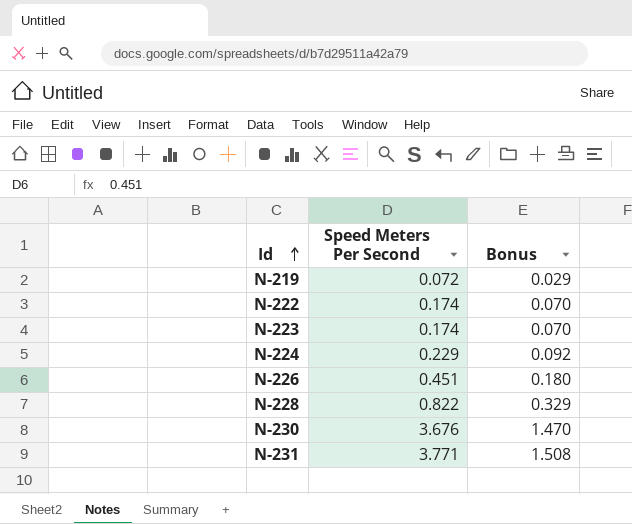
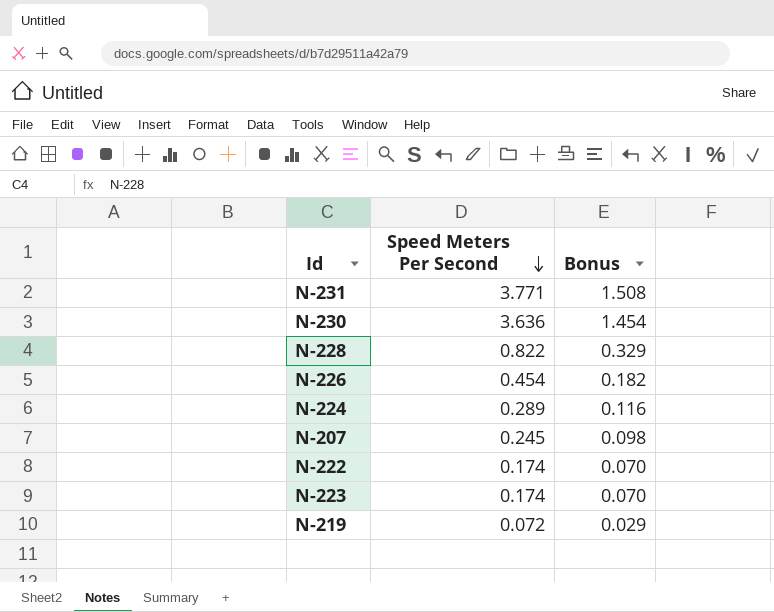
row order: Id ascending -> Speed Meters Per Second descending
N-230 | Speed Meters Per Second: 3.676 -> 3.636
N-230 | Bonus: 1.470 -> 1.454
N-226 | Speed Meters Per Second: 0.451 -> 0.454
N-226 | Bonus: 0.180 -> 0.182
N-224 | Speed Meters Per Second: 0.229 -> 0.289
N-224 | Bonus: 0.092 -> 0.116
row N-207: none -> 0.245 | 0.098

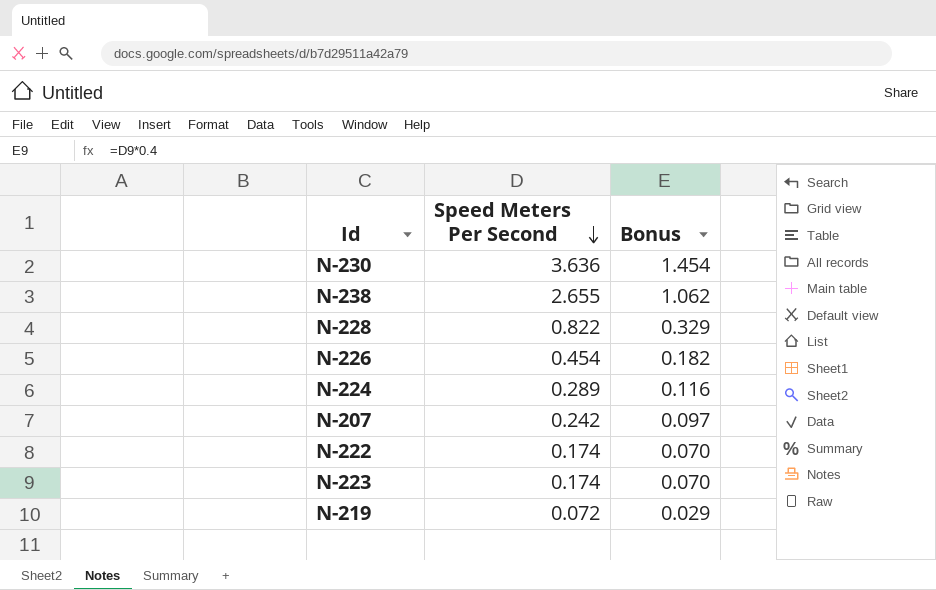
row N-231: 3.771 | 1.508 -> none
row N-238: none -> 2.655 | 1.062
N-207 | Speed Meters Per Second: 0.245 -> 0.242
N-207 | Bonus: 0.098 -> 0.097

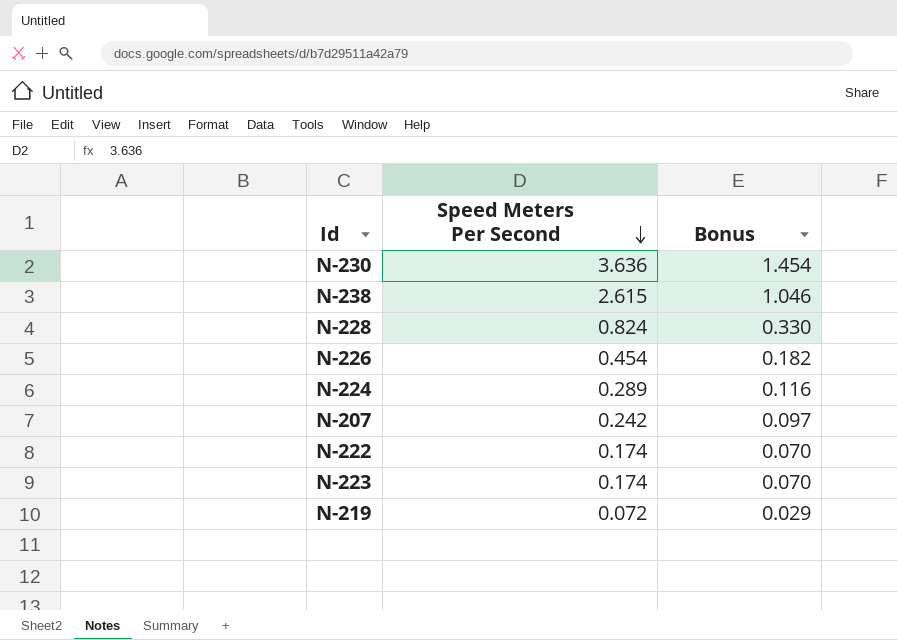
N-238 | Speed Meters Per Second: 2.655 -> 2.615
N-238 | Bonus: 1.062 -> 1.046
N-228 | Speed Meters Per Second: 0.822 -> 0.824
N-228 | Bonus: 0.329 -> 0.330

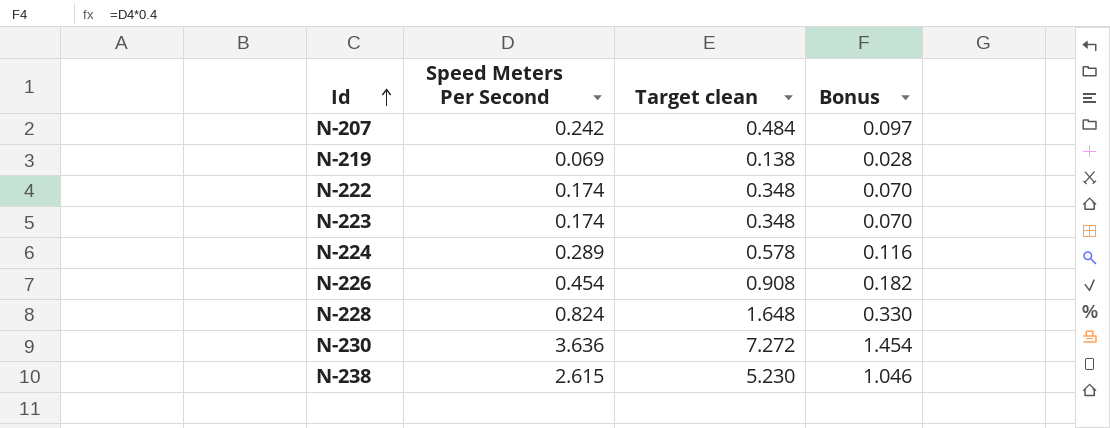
row order: Speed Meters Per Second descending -> Id ascending
column Target clean | formula: none -> [Speed Meters Per Second] * 2
N-219 | Speed Meters Per Second: 0.072 -> 0.069
N-219 | Bonus: 0.029 -> 0.028

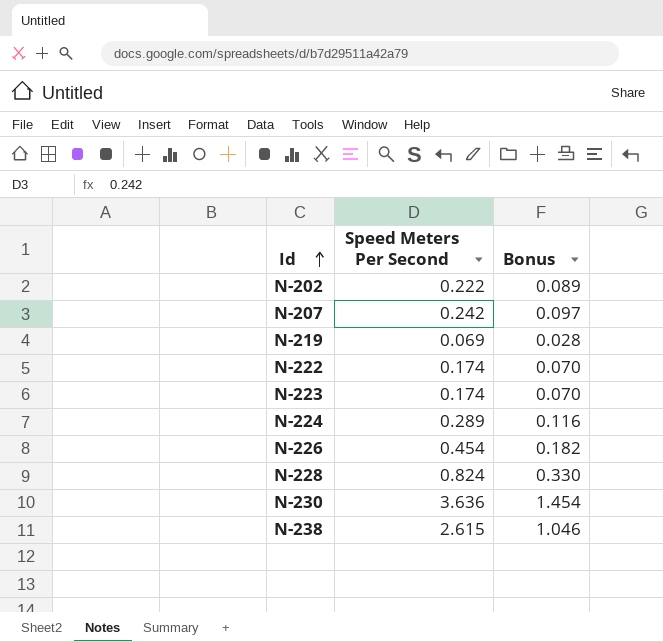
column Target clean | formula: [Speed Meters Per Second] * 2 -> none
row N-202: none -> 0.222 | 0.089

